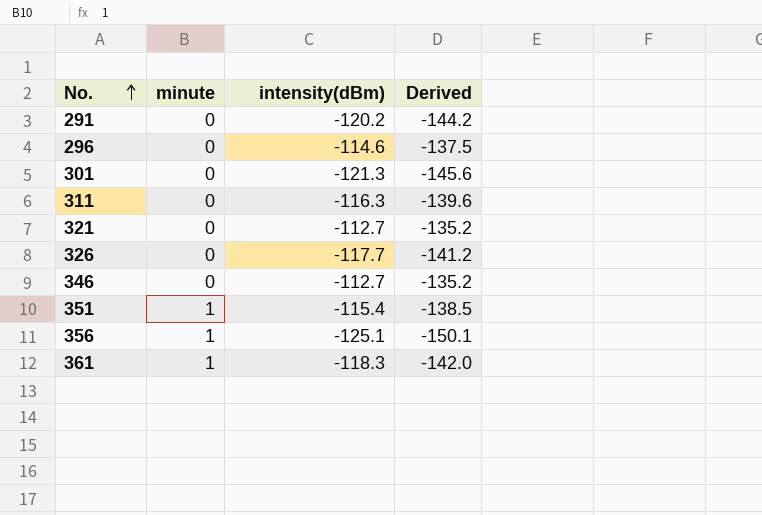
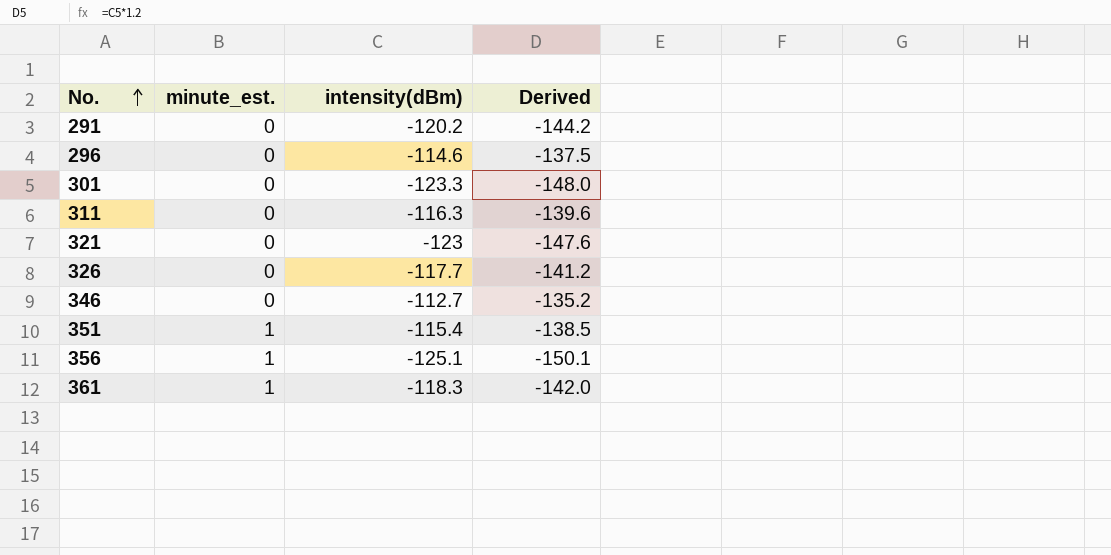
column name: minute -> minute_est.
301 | intensity(dBm): -121.3 -> -123.3
301 | Derived: -145.6 -> -148.0
321 | intensity(dBm): -112.7 -> -123
321 | Derived: -135.2 -> -147.6

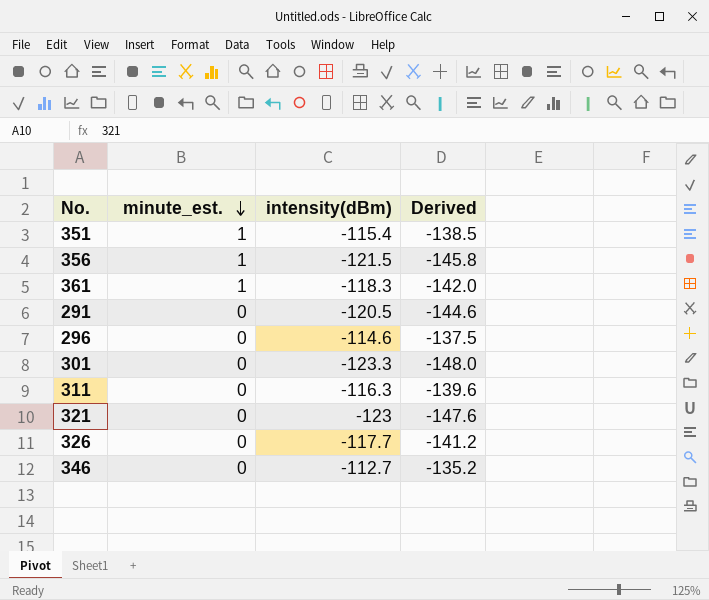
row order: No. ascending -> minute_est. descending
356 | intensity(dBm): -125.1 -> -121.5
356 | Derived: -150.1 -> -145.8
291 | intensity(dBm): -120.2 -> -120.5
291 | Derived: -144.2 -> -144.6

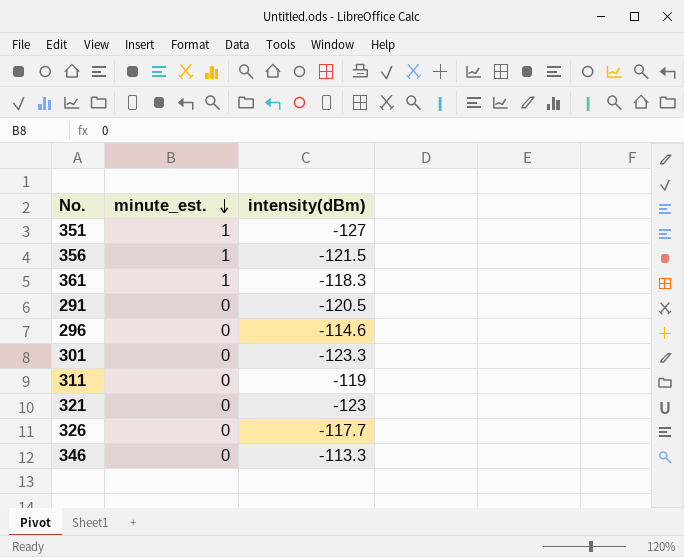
column Derived | formula: [intensity(dBm)] * 1.2 -> none
351 | intensity(dBm): -115.4 -> -127
311 | intensity(dBm): -116.3 -> -119
346 | intensity(dBm): -112.7 -> -113.3

